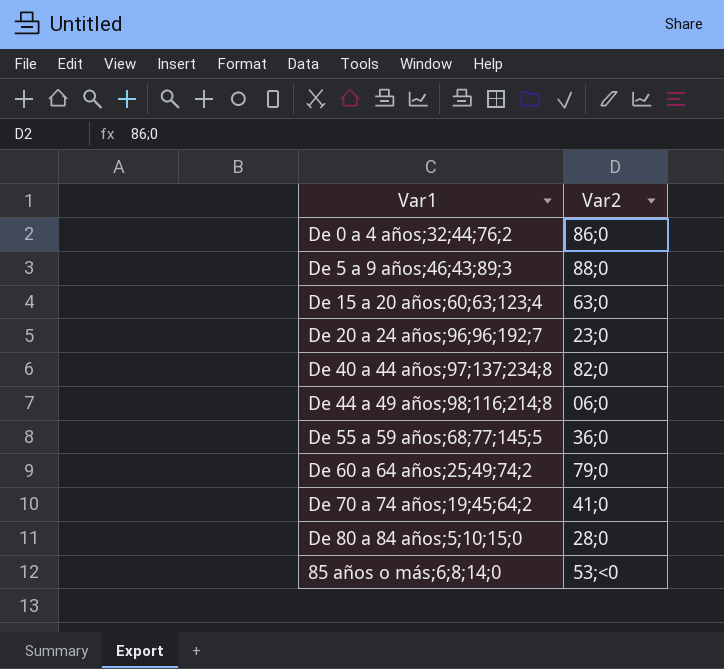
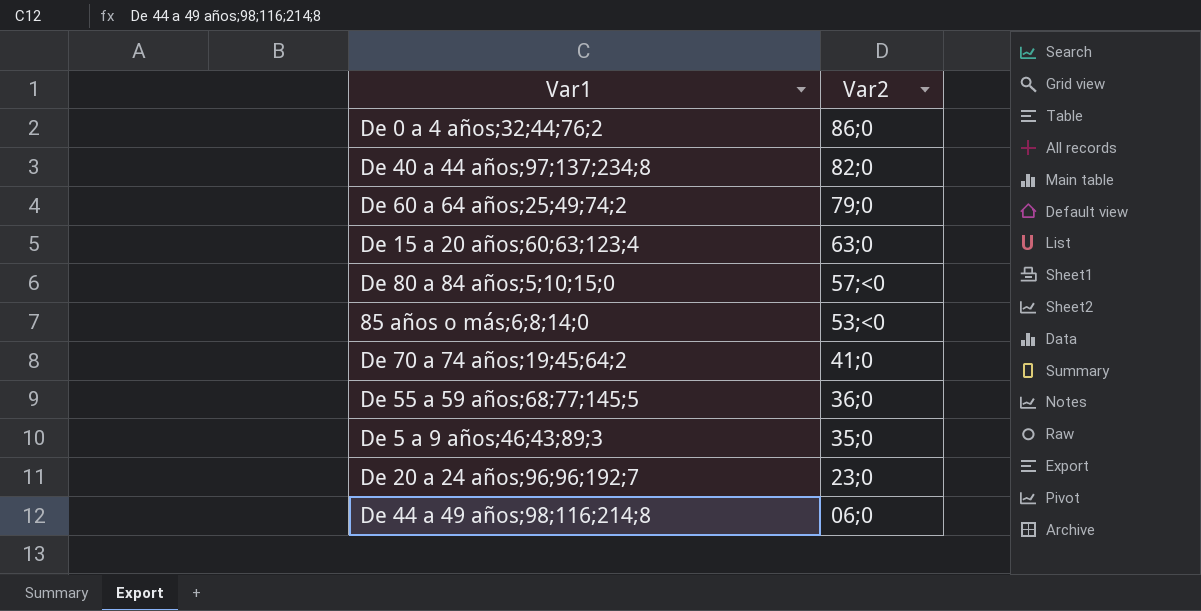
row order: none -> Var2 descending
De 80 a 84 años;5;10;15;0 | Var2: 28;0 -> 57;<0
De 5 a 9 años;46;43;89;3 | Var2: 88;0 -> 35;0

